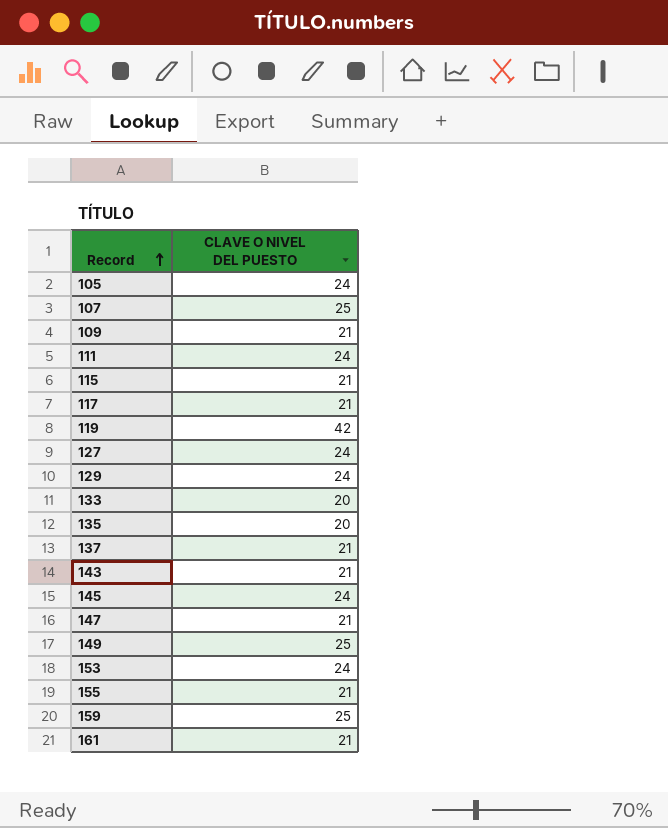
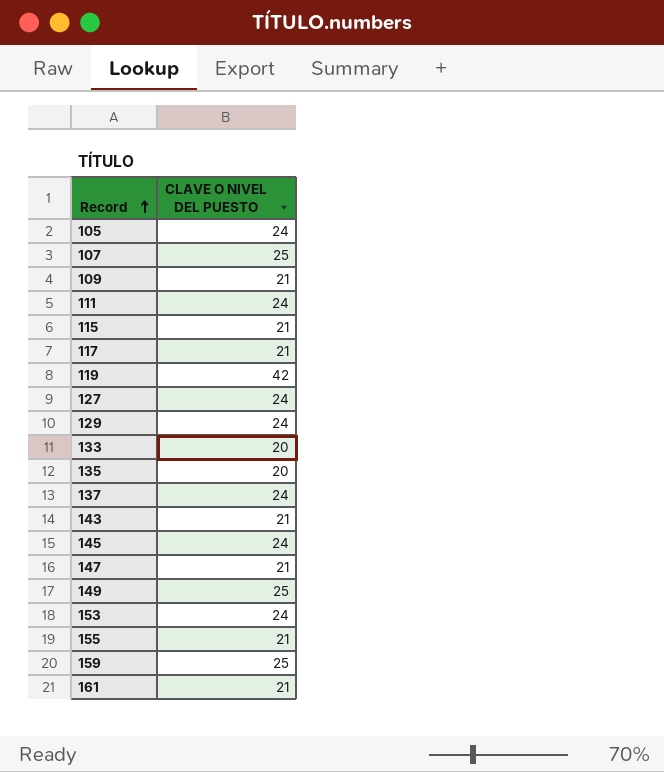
137 | CLAVE O NIVEL DEL PUESTO: 21 -> 24

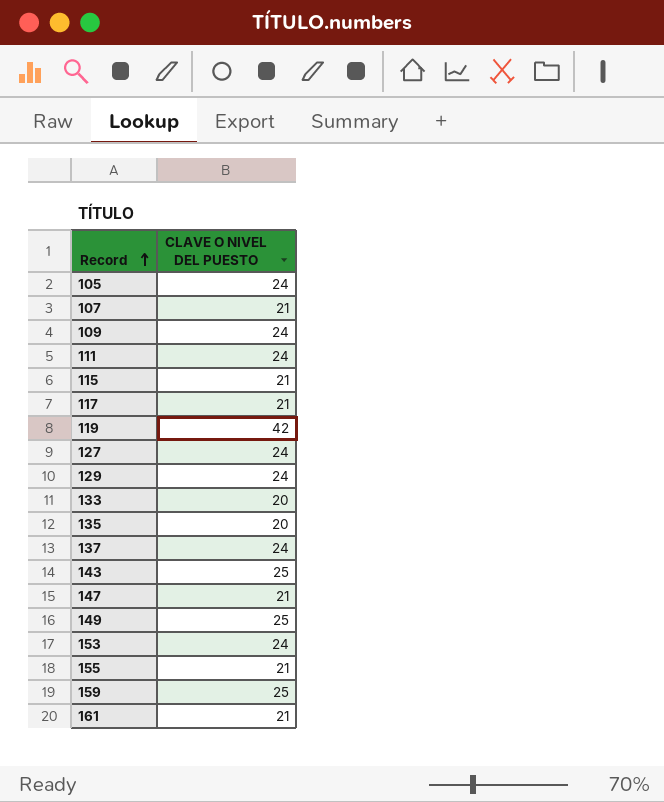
row 145: 24 -> none
107 | CLAVE O NIVEL DEL PUESTO: 25 -> 21
109 | CLAVE O NIVEL DEL PUESTO: 21 -> 24
143 | CLAVE O NIVEL DEL PUESTO: 21 -> 25

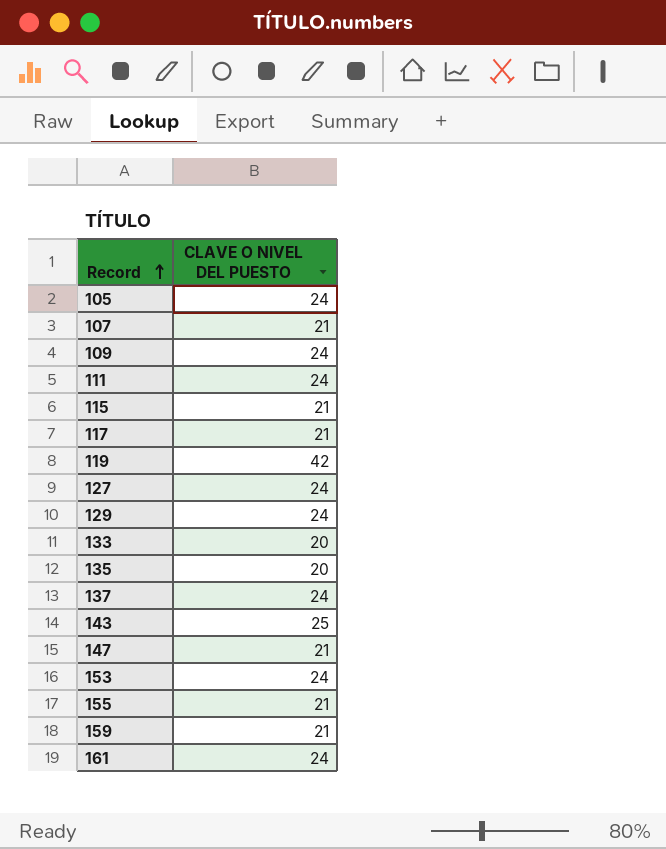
row 149: 25 -> none
159 | CLAVE O NIVEL DEL PUESTO: 25 -> 21
161 | CLAVE O NIVEL DEL PUESTO: 21 -> 24

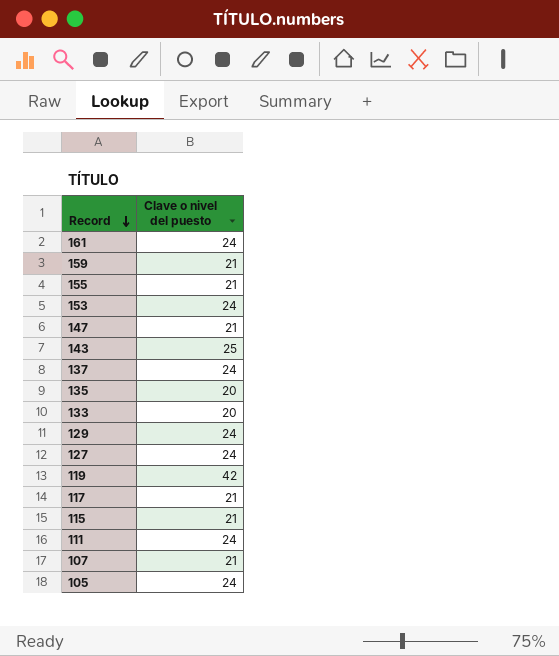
row order: Record ascending -> Record descending
column name: CLAVE O NIVEL DEL PUESTO -> Clave o nivel del puesto
row 109: 24 -> none

